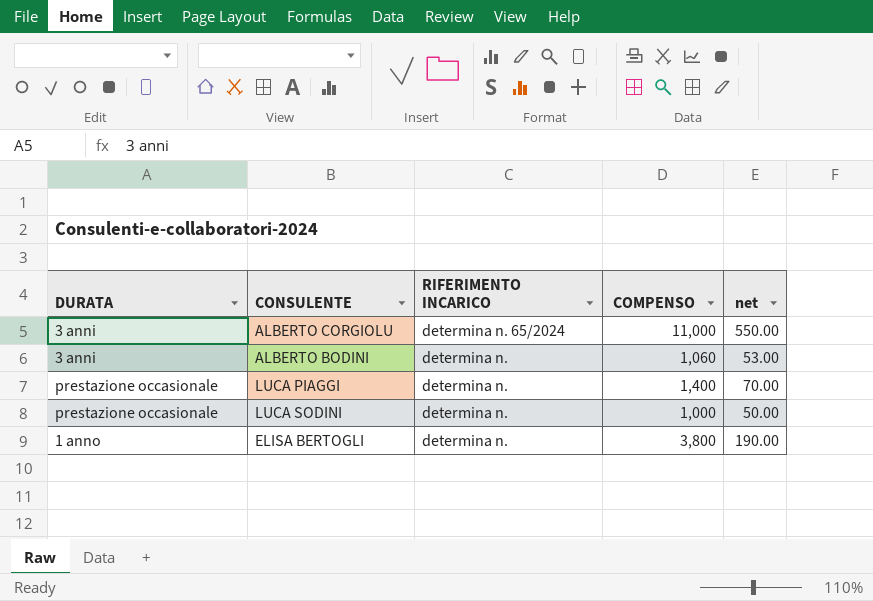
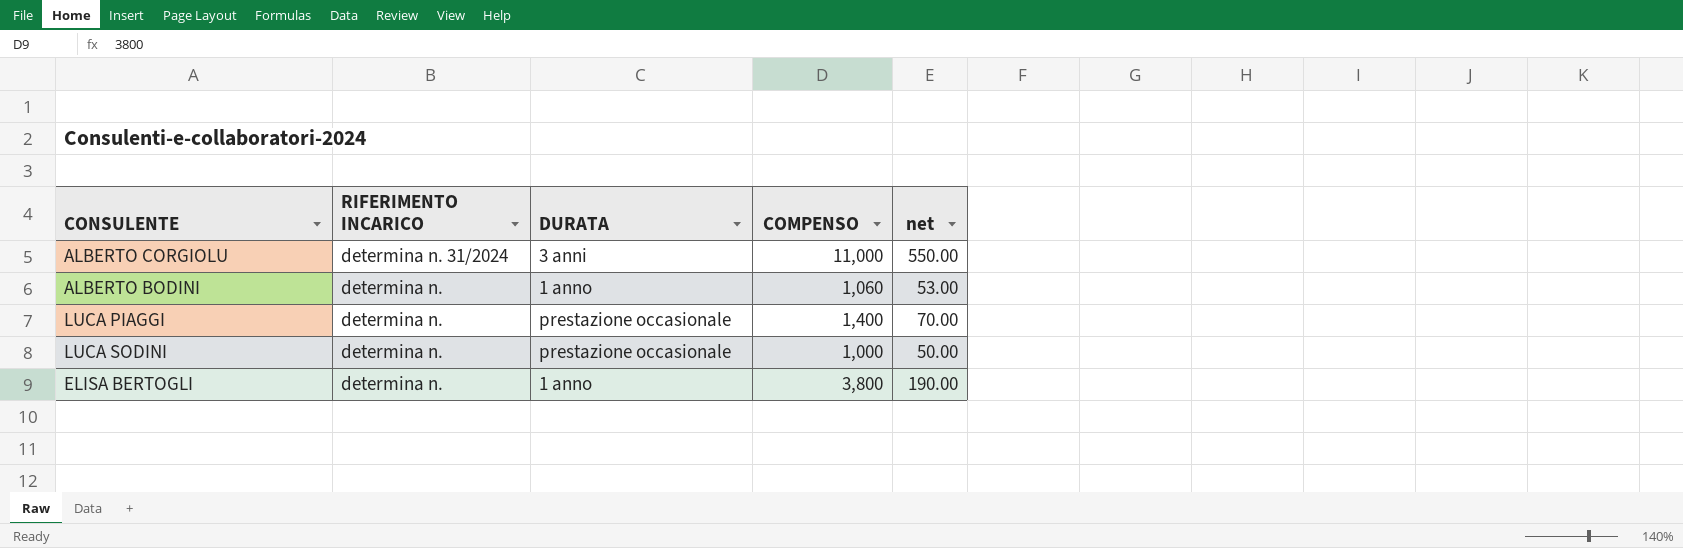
column DURATA | position: 1 -> 3
ALBERTO CORGIOLU | RIFERIMENTO INCARICO: determina n. 65/2024 -> determina n. 31/2024
ALBERTO BODINI | DURATA: 3 anni -> 1 anno

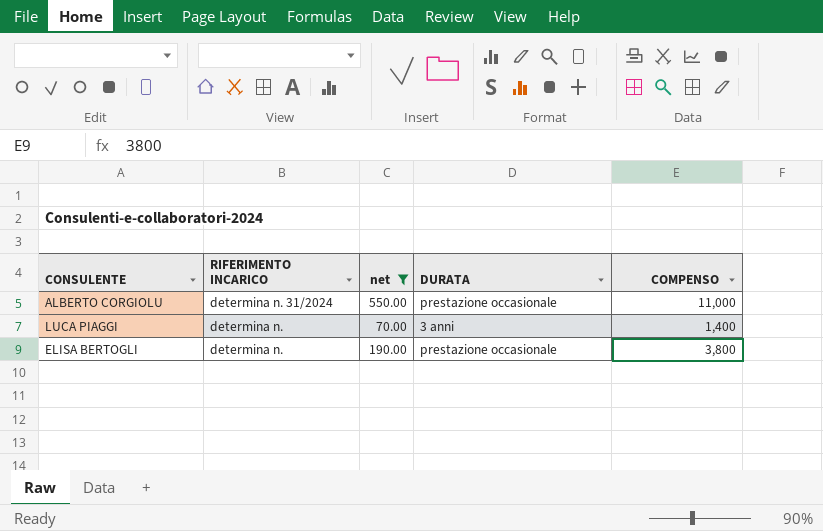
filter: none -> net >= 70.00
column net | position: 5 -> 3
ALBERTO CORGIOLU | DURATA: 3 anni -> prestazione occasionale
LUCA PIAGGI | DURATA: prestazione occasionale -> 3 anni
ELISA BERTOGLI | DURATA: 1 anno -> prestazione occasionale

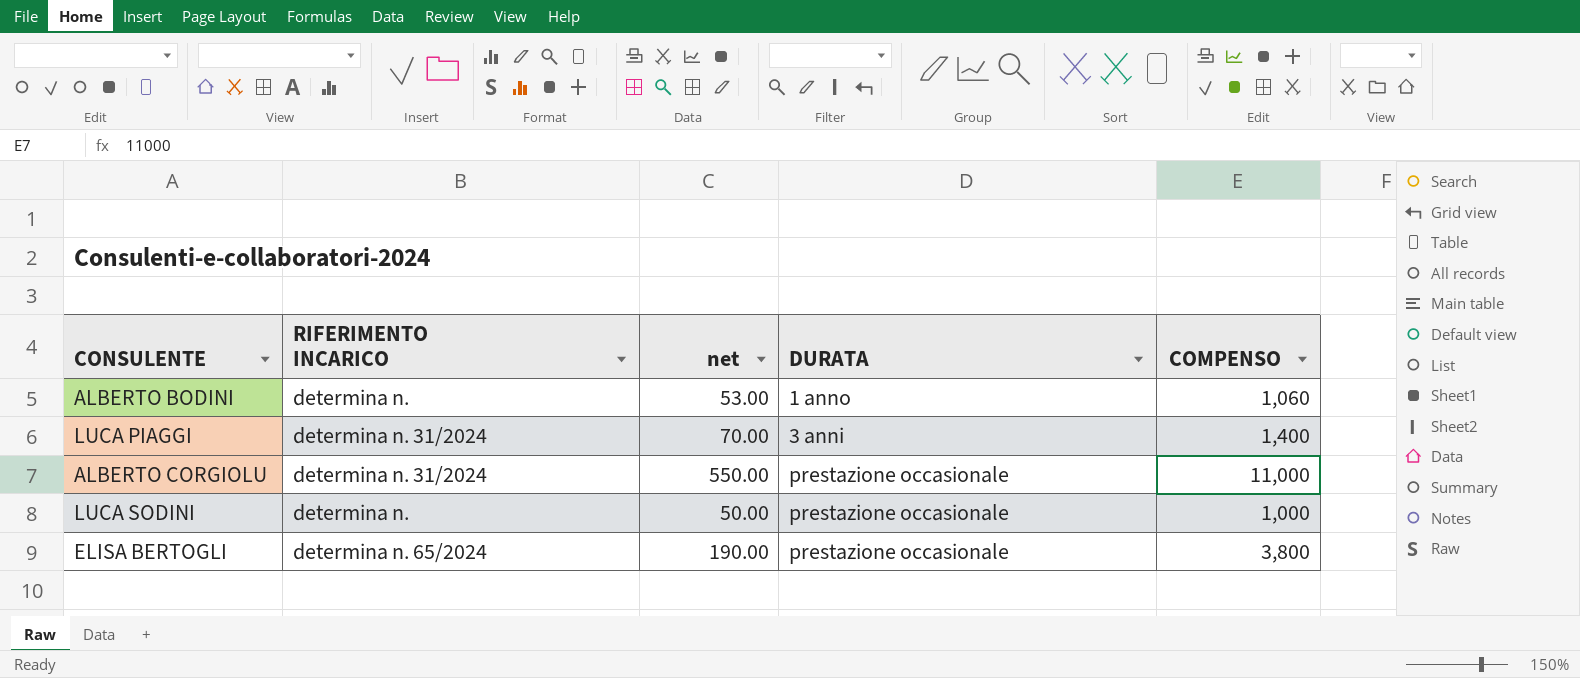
filter: net >= 70.00 -> none
row order: RIFERIMENTO INCARICO descending -> DURATA ascending
LUCA PIAGGI | RIFERIMENTO INCARICO: determina n. -> determina n. 31/2024
ELISA BERTOGLI | RIFERIMENTO INCARICO: determina n. -> determina n. 65/2024

